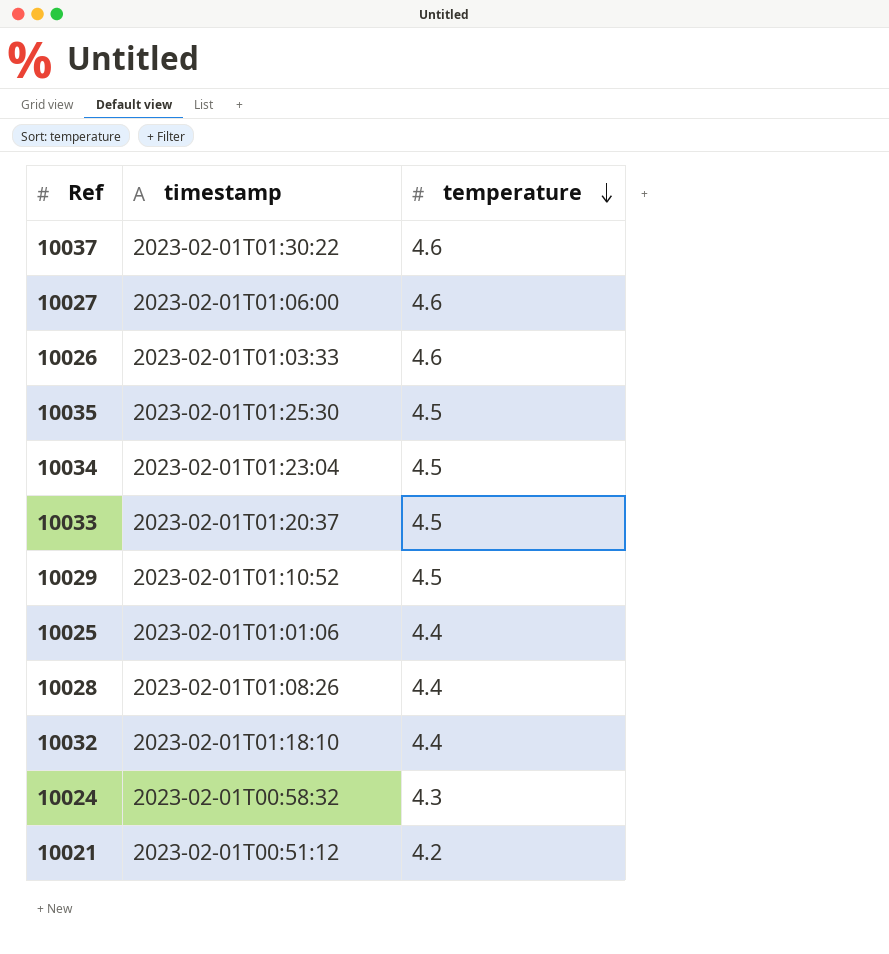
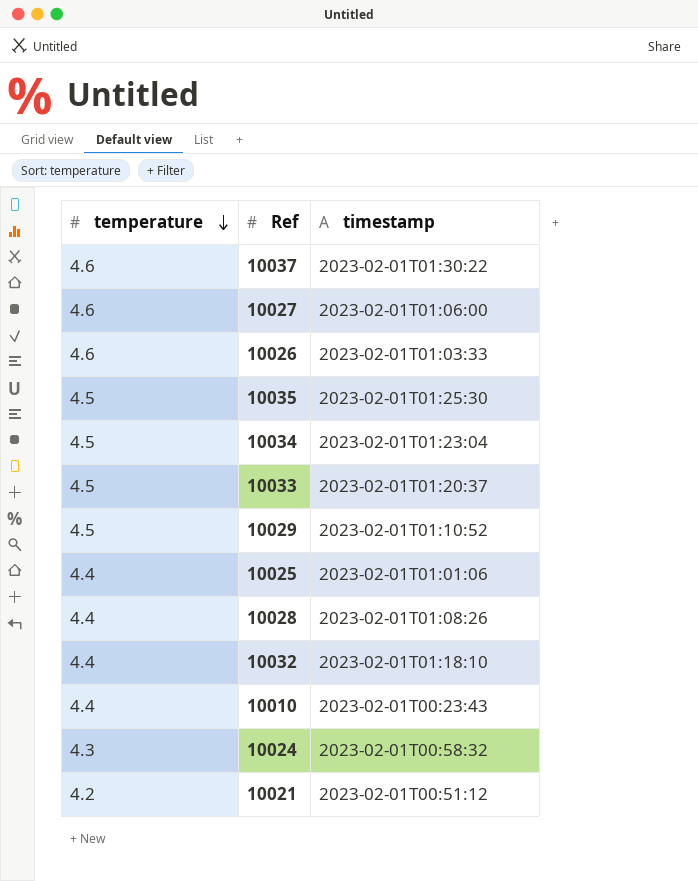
column temperature | position: 3 -> 1
row 10010: none -> 4.4 | 2023-02-01T00:23:43

